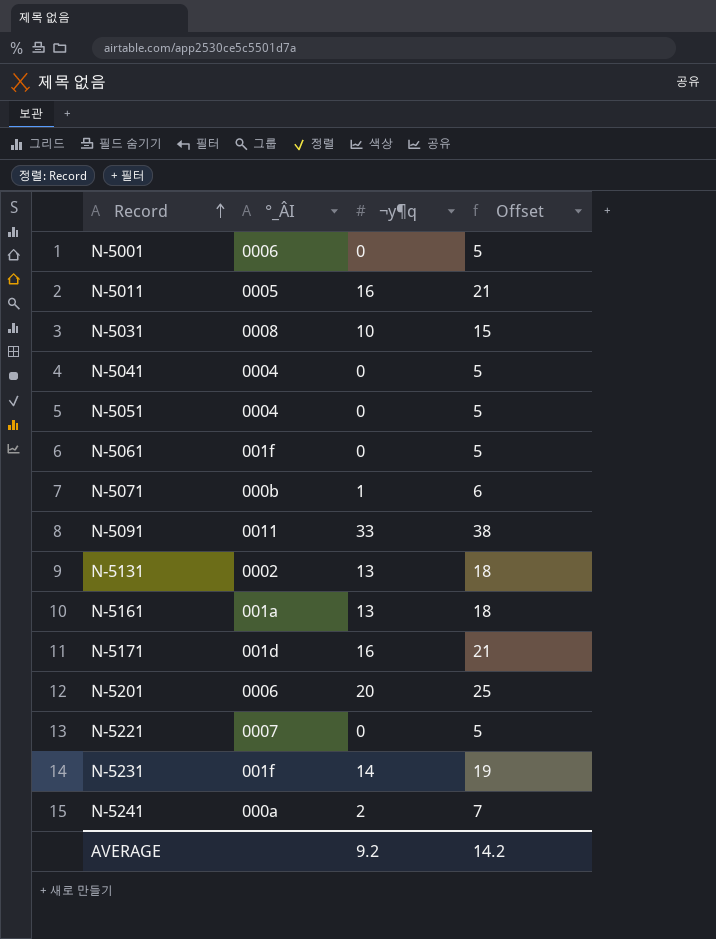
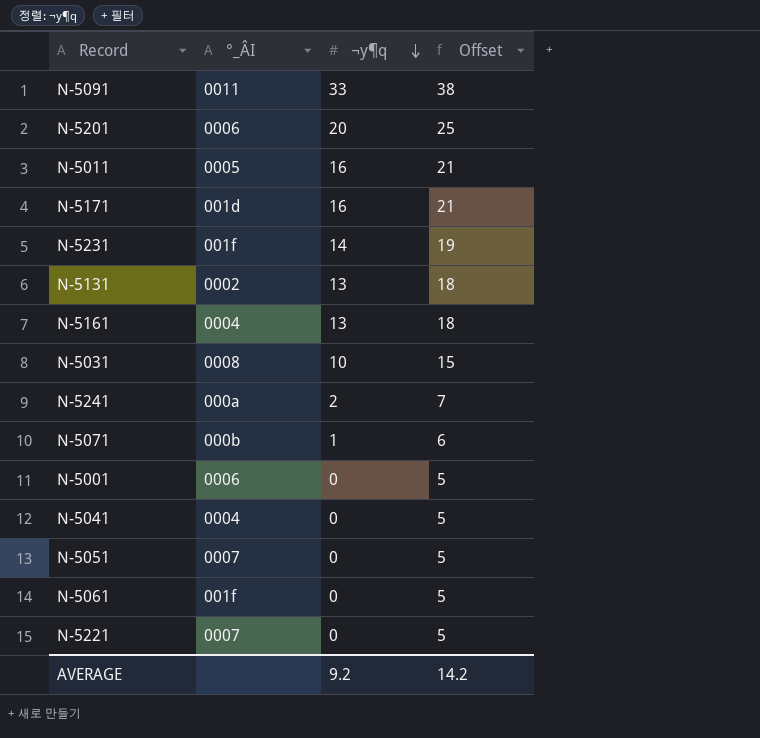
row order: Record ascending -> ¬y¶q descending
N-5161 | °_ÂI: 001a -> 0004
N-5051 | °_ÂI: 0004 -> 0007

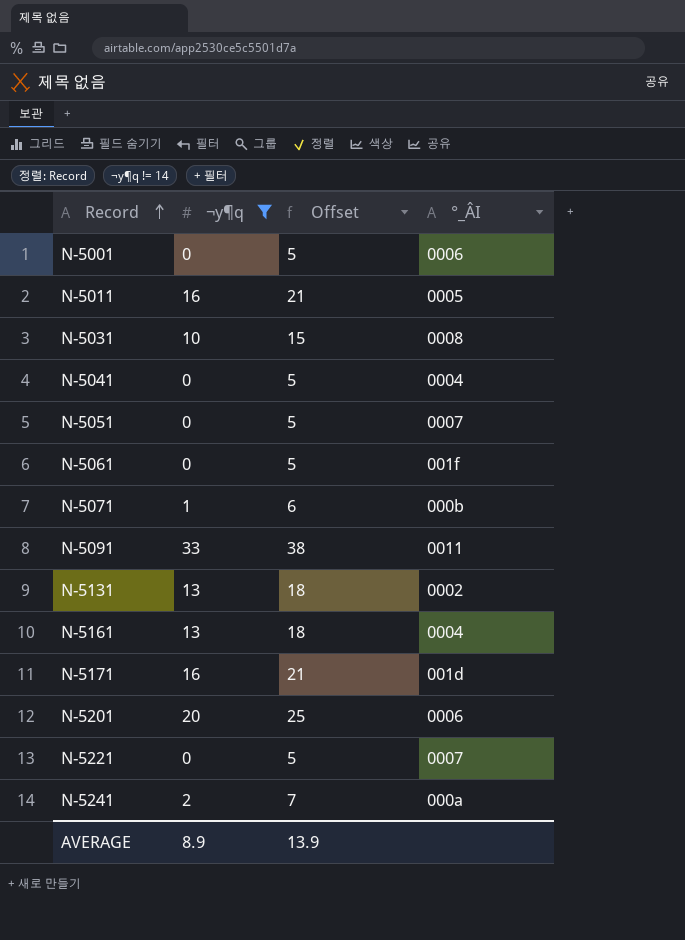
filter: none -> ¬y¶q != 14
row order: ¬y¶q descending -> Record ascending
column °_ÂI | position: 2 -> 4
AVERAGE | ¬y¶q: 9.2 -> 8.9
AVERAGE | Offset: 14.2 -> 13.9

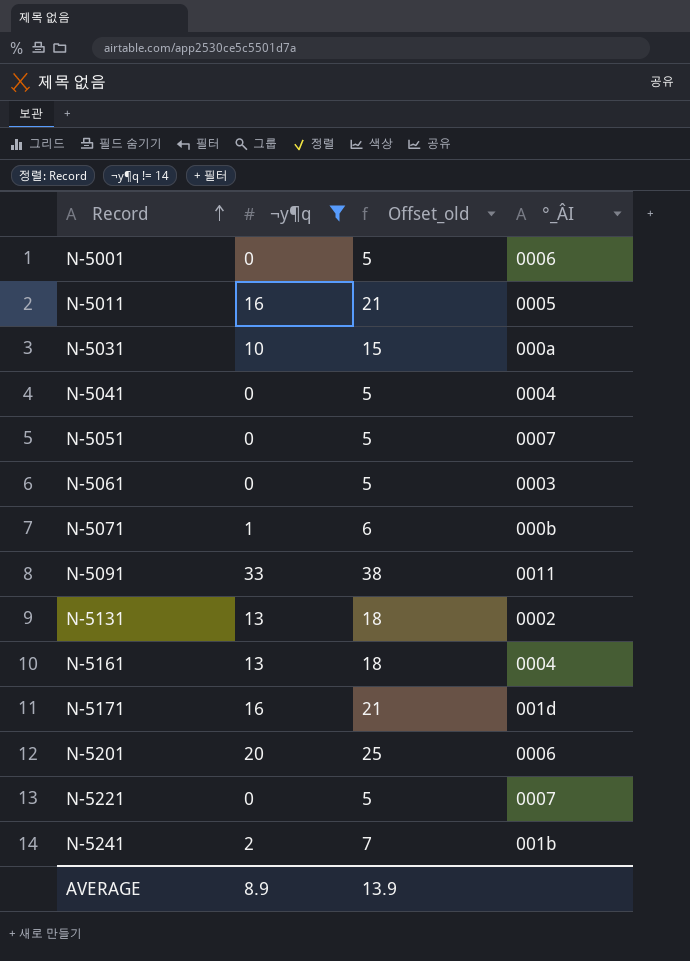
column name: Offset -> Offset_old
N-5031 | °_ÂI: 0008 -> 000a
N-5061 | °_ÂI: 001f -> 0003
N-5241 | °_ÂI: 000a -> 001b

